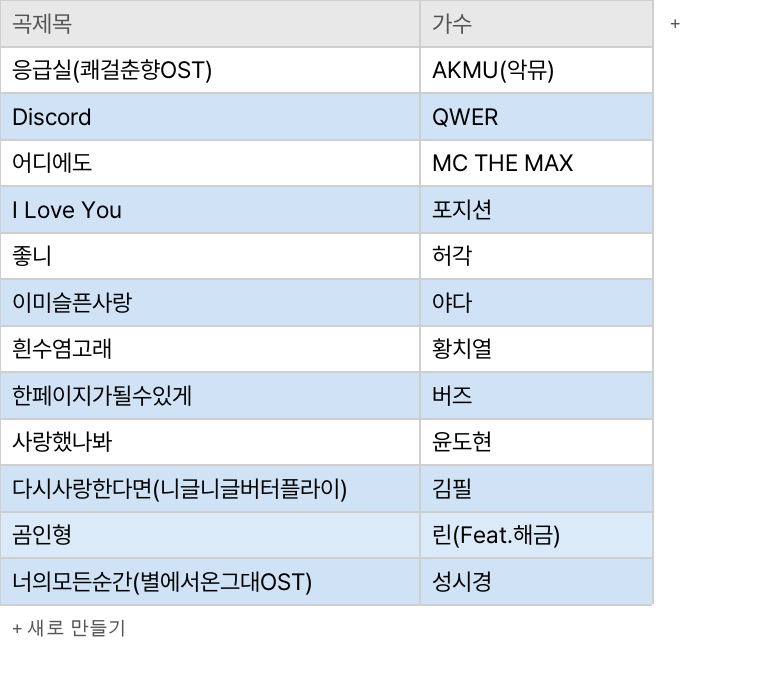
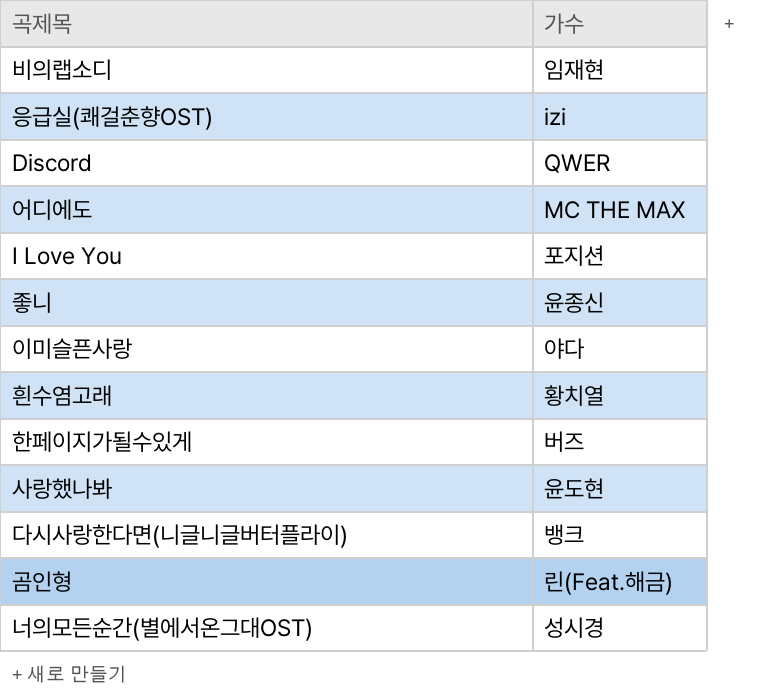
row 비의랩소디: none -> 임재현
응급실(쾌걸춘향OST) | 가수: AKMU(악뮤) -> izi
좋니 | 가수: 허각 -> 윤종신
다시사랑한다면(니글니글버터플라이) | 가수: 김필 -> 뱅크

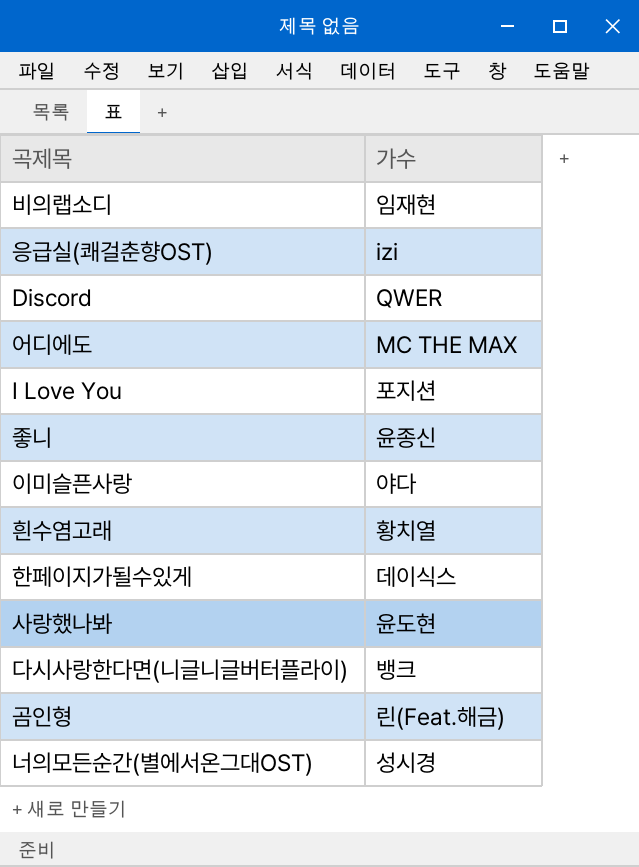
한페이지가될수있게 | 가수: 버즈 -> 데이식스

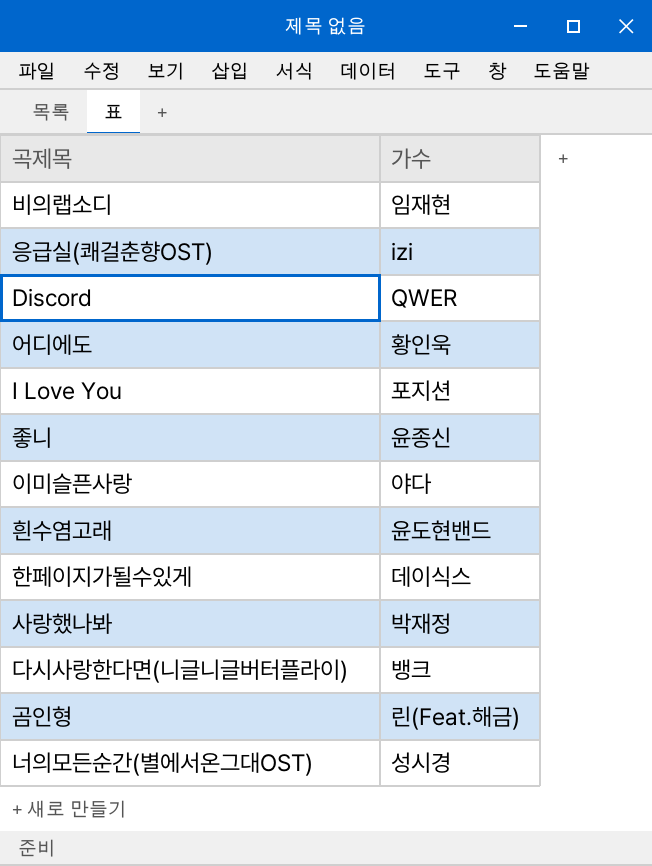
어디에도 | 가수: MC THE MAX -> 황인욱
흰수염고래 | 가수: 황치열 -> 윤도현밴드
사랑했나봐 | 가수: 윤도현 -> 박재정

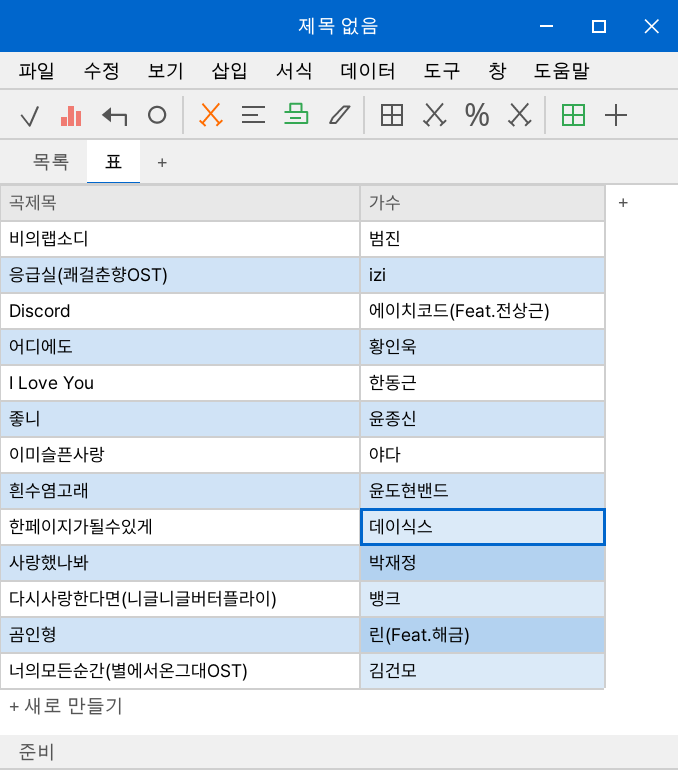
비의랩소디 | 가수: 임재현 -> 범진
Discord | 가수: QWER -> 에이치코드(Feat.전상근)
I Love You | 가수: 포지션 -> 한동근
너의모든순간(별에서온그대OST) | 가수: 성시경 -> 김건모

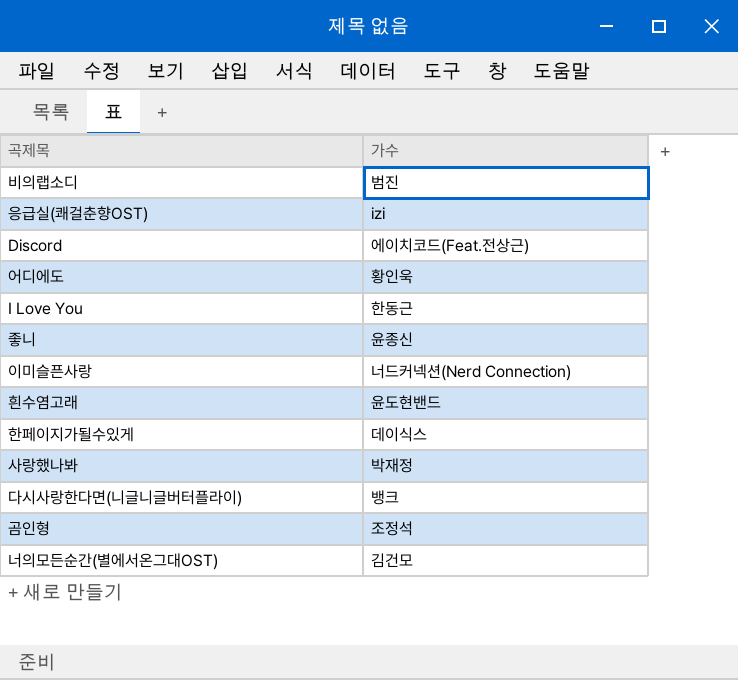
이미슬픈사랑 | 가수: 야다 -> 너드커넥션(Nerd Connection)
곰인형 | 가수: 린(Feat.해금) -> 조정석

